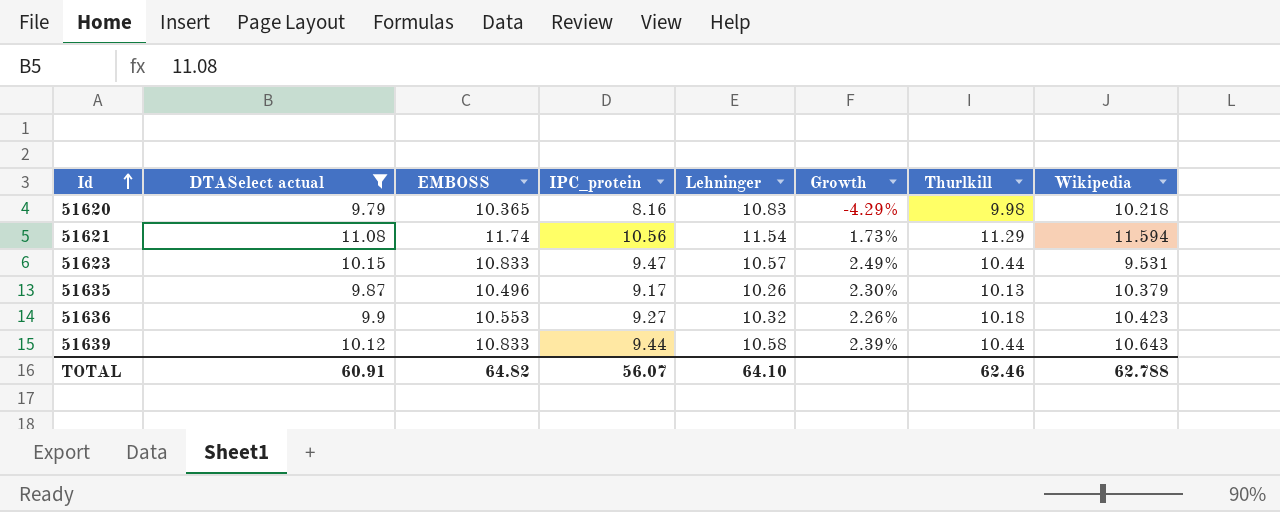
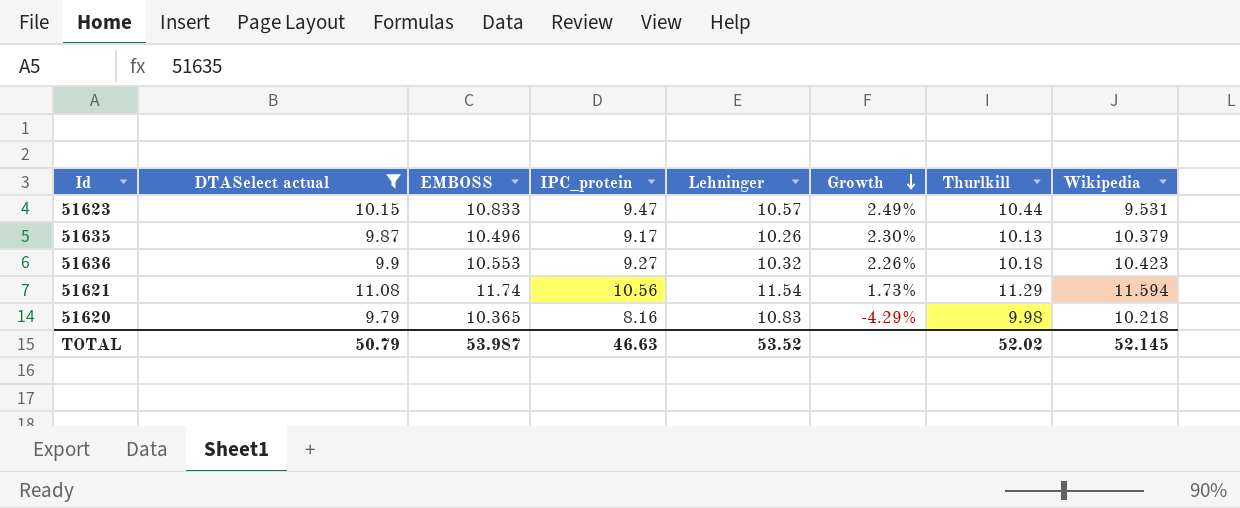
row order: Id ascending -> Growth descending
row 51639: 10.12 | 10.833 | 9.44 | 10.58 | 2.39% | 10.44 | 10.643 -> none
TOTAL | DTASelect actual: 60.91 -> 50.79
TOTAL | EMBOSS: 64.82 -> 53.987
TOTAL | IPC_protein: 56.07 -> 46.63
TOTAL | Lehninger: 64.10 -> 53.52
TOTAL | Thurlkill: 62.46 -> 52.02
TOTAL | Wikipedia: 62.788 -> 52.145

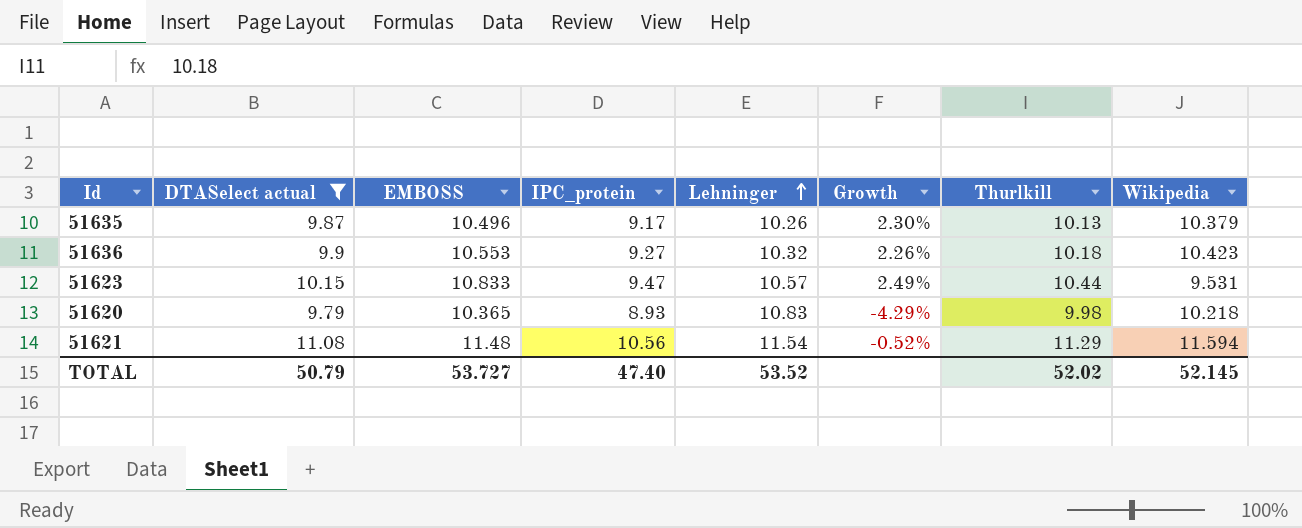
row order: Growth descending -> Lehninger ascending
51620 | IPC_protein: 8.16 -> 8.93
51621 | EMBOSS: 11.74 -> 11.48
51621 | Growth: 1.73% -> -0.52%
TOTAL | EMBOSS: 53.987 -> 53.727
TOTAL | IPC_protein: 46.63 -> 47.40

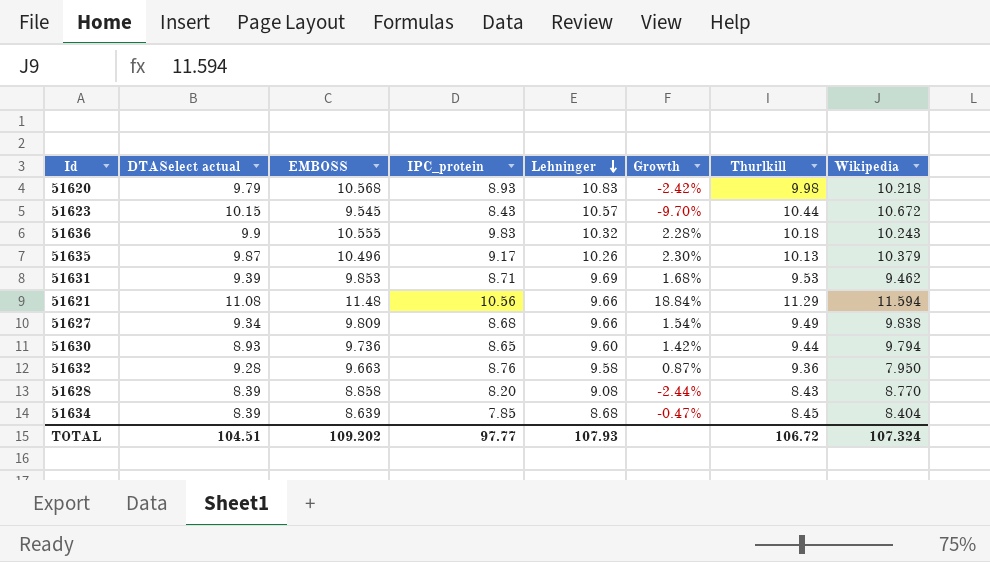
filter: DTASelect actual >= 9.79 -> none
row order: Lehninger ascending -> Lehninger descending
51620 | EMBOSS: 10.365 -> 10.568
51620 | Growth: -4.29% -> -2.42%
51623 | EMBOSS: 10.833 -> 9.545
51623 | IPC_protein: 9.47 -> 8.43
51623 | Growth: 2.49% -> -9.70%
51623 | Wikipedia: 9.531 -> 10.672
51636 | EMBOSS: 10.553 -> 10.555
51636 | IPC_protein: 9.27 -> 9.83
51636 | Growth: 2.26% -> 2.28%
51636 | Wikipedia: 10.423 -> 10.243
51621 | Lehninger: 11.54 -> 9.66
51621 | Growth: -0.52% -> 18.84%
TOTAL | DTASelect actual: 50.79 -> 104.51
TOTAL | EMBOSS: 53.727 -> 109.202
TOTAL | IPC_protein: 47.40 -> 97.77
TOTAL | Lehninger: 53.52 -> 107.93
TOTAL | Thurlkill: 52.02 -> 106.72
TOTAL | Wikipedia: 52.145 -> 107.324

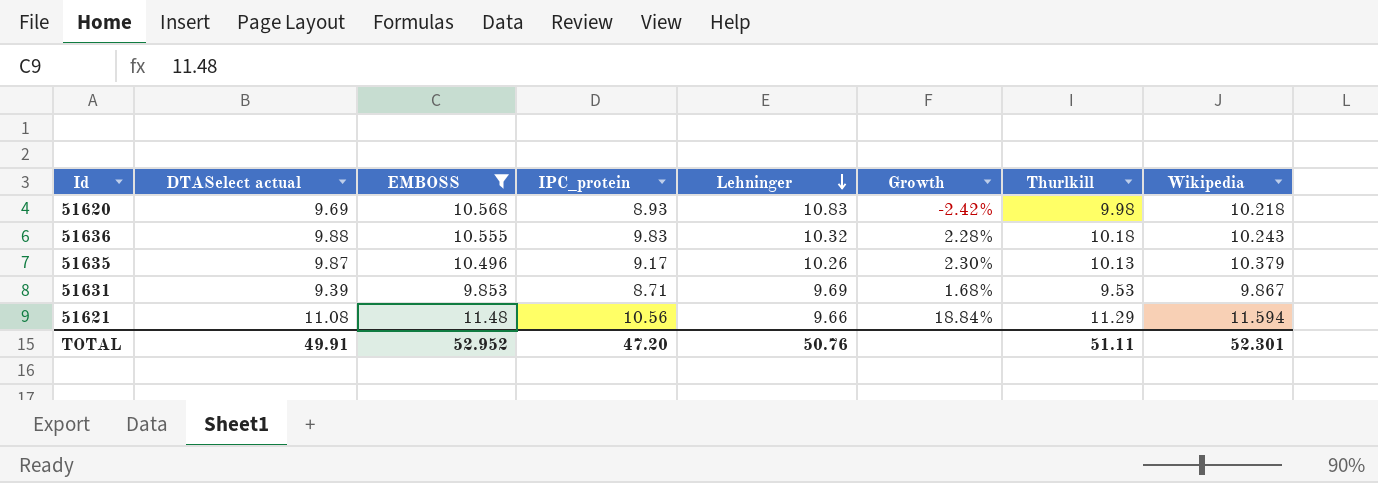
filter: none -> EMBOSS >= 9.853
51620 | DTASelect actual: 9.79 -> 9.69
51636 | DTASelect actual: 9.9 -> 9.88
51631 | Wikipedia: 9.462 -> 9.867
TOTAL | DTASelect actual: 104.51 -> 49.91
TOTAL | EMBOSS: 109.202 -> 52.952
TOTAL | IPC_protein: 97.77 -> 47.20
TOTAL | Lehninger: 107.93 -> 50.76
TOTAL | Thurlkill: 106.72 -> 51.11
TOTAL | Wikipedia: 107.324 -> 52.301

